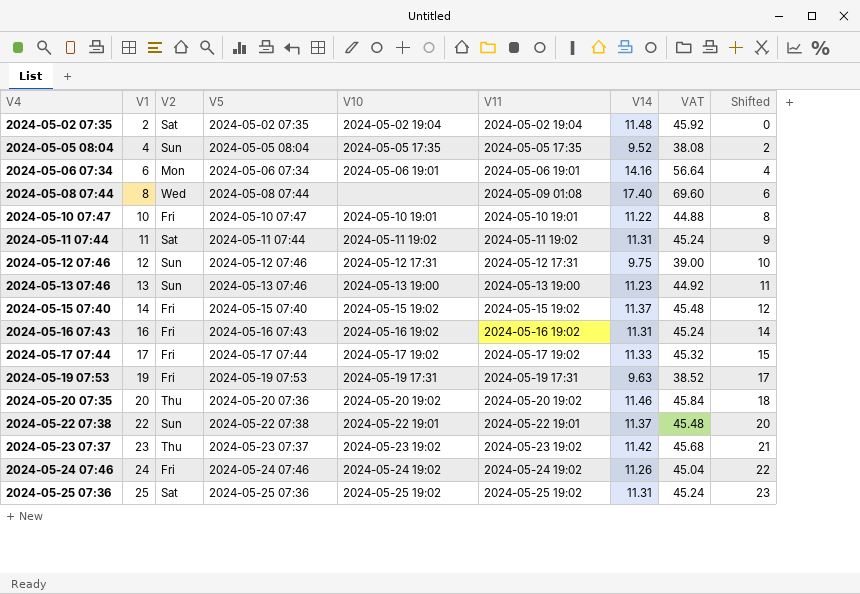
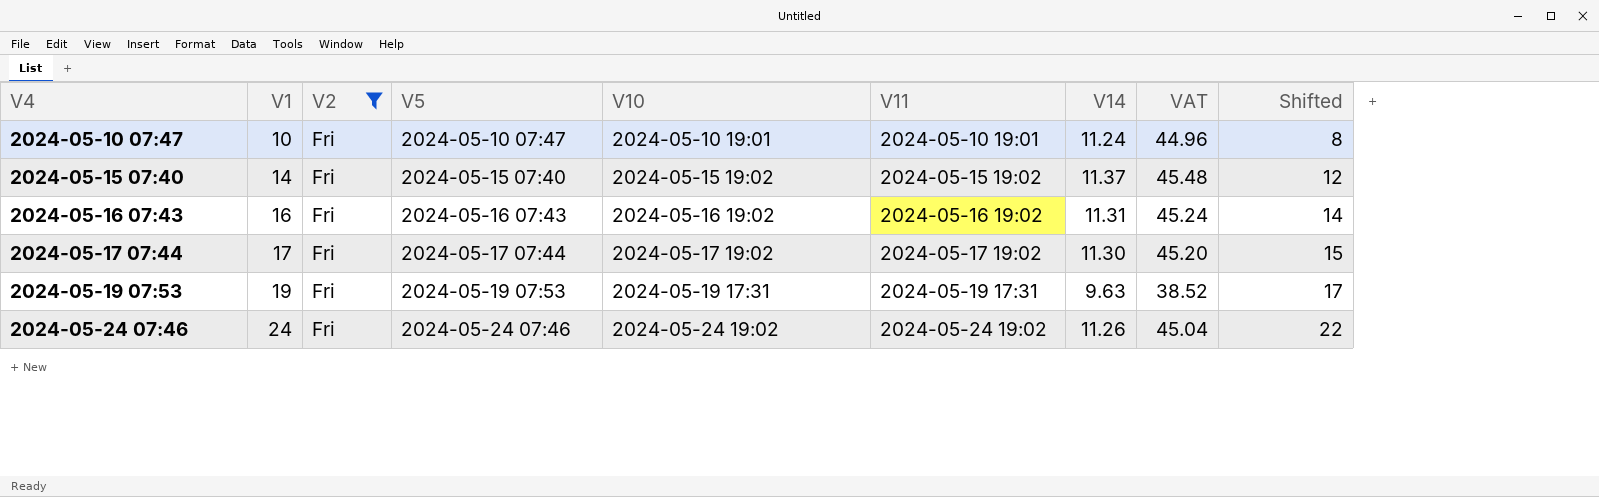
filter: none -> V2 = Fri
2024-05-10 07:47 | V14: 11.22 -> 11.24
2024-05-10 07:47 | VAT: 44.88 -> 44.96
2024-05-17 07:44 | V14: 11.33 -> 11.30
2024-05-17 07:44 | VAT: 45.32 -> 45.20

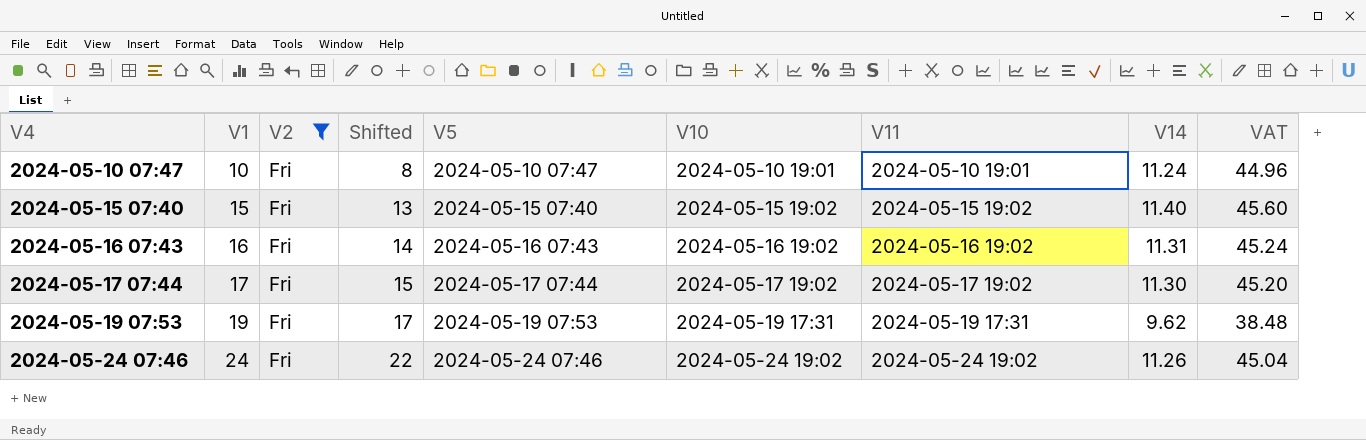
column Shifted | position: 9 -> 4
2024-05-15 07:40 | V1: 14 -> 15
2024-05-15 07:40 | Shifted: 12 -> 13
2024-05-15 07:40 | V14: 11.37 -> 11.40
2024-05-15 07:40 | VAT: 45.48 -> 45.60
2024-05-19 07:53 | V14: 9.63 -> 9.62
2024-05-19 07:53 | VAT: 38.52 -> 38.48

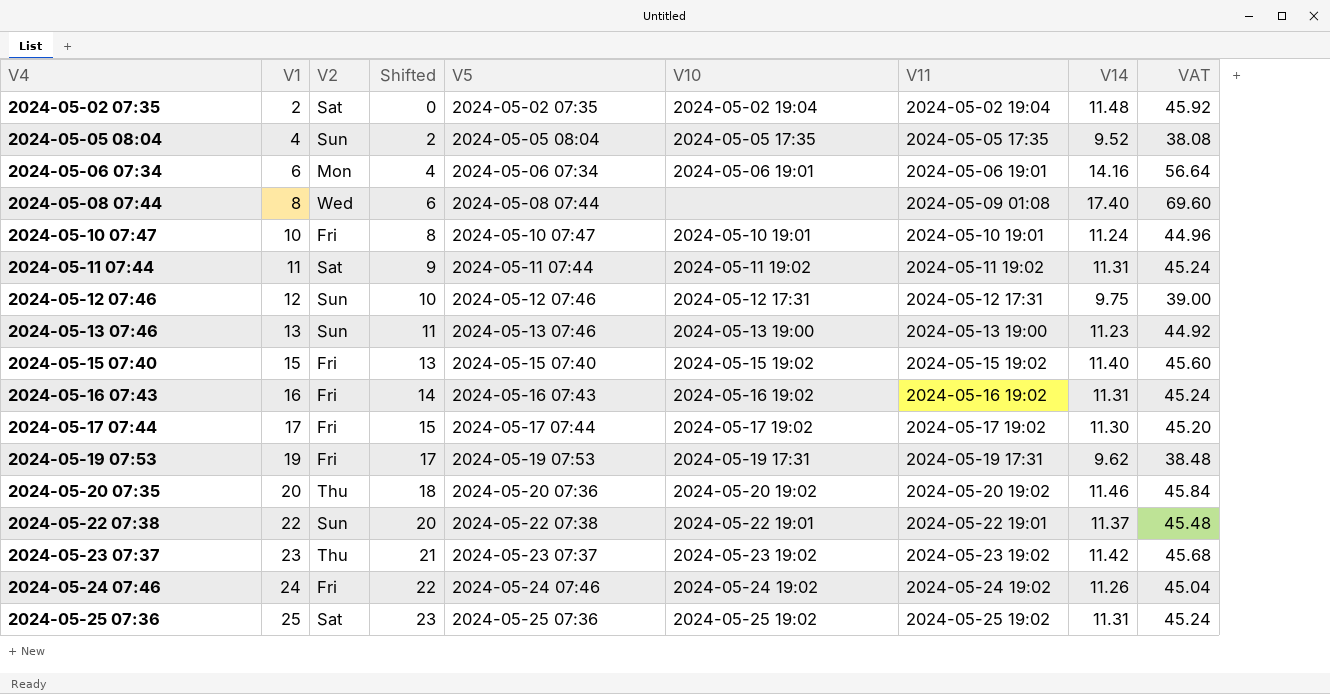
filter: V2 = Fri -> none

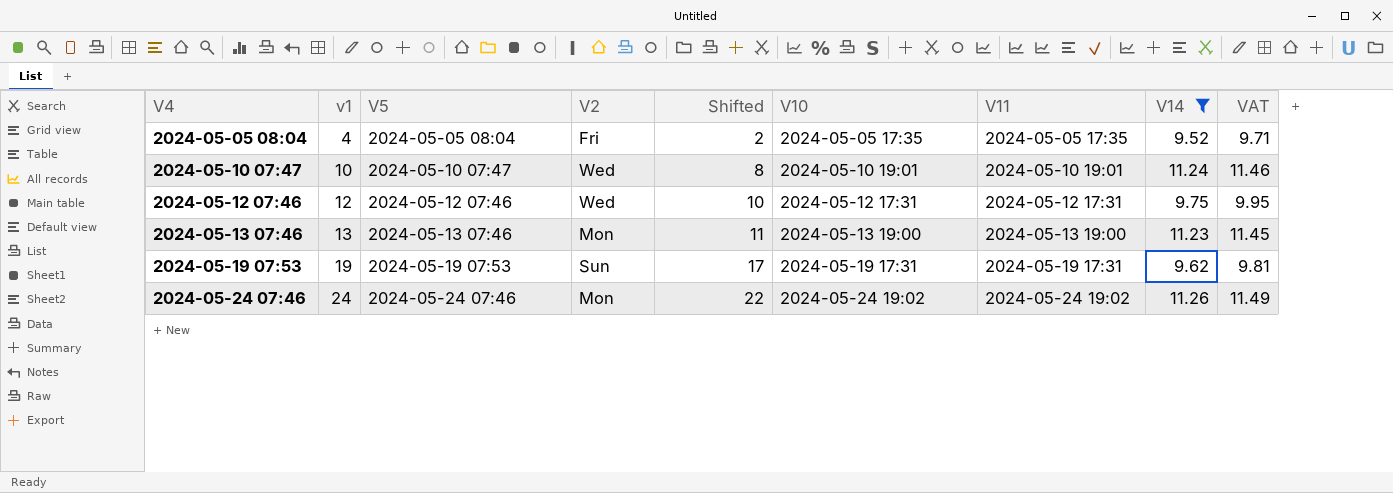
filter: none -> V14 <= 11.26
column name: V1 -> v1
column V5 | position: 5 -> 3
column VAT | formula: [V14] * 4 -> [V14] * 1.02
2024-05-05 08:04 | V2: Sun -> Fri
2024-05-10 07:47 | V2: Fri -> Wed
2024-05-12 07:46 | V2: Sun -> Wed
2024-05-13 07:46 | V2: Sun -> Mon
2024-05-19 07:53 | V2: Fri -> Sun
2024-05-24 07:46 | V2: Fri -> Mon

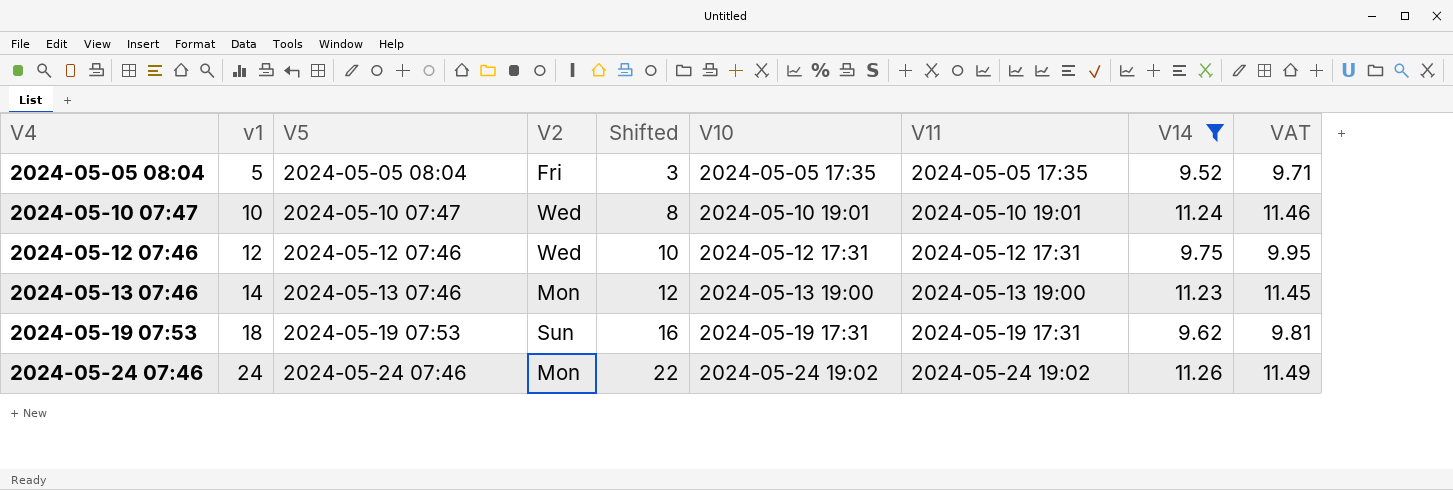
2024-05-05 08:04 | v1: 4 -> 5
2024-05-05 08:04 | Shifted: 2 -> 3
2024-05-13 07:46 | v1: 13 -> 14
2024-05-13 07:46 | Shifted: 11 -> 12
2024-05-19 07:53 | v1: 19 -> 18
2024-05-19 07:53 | Shifted: 17 -> 16

